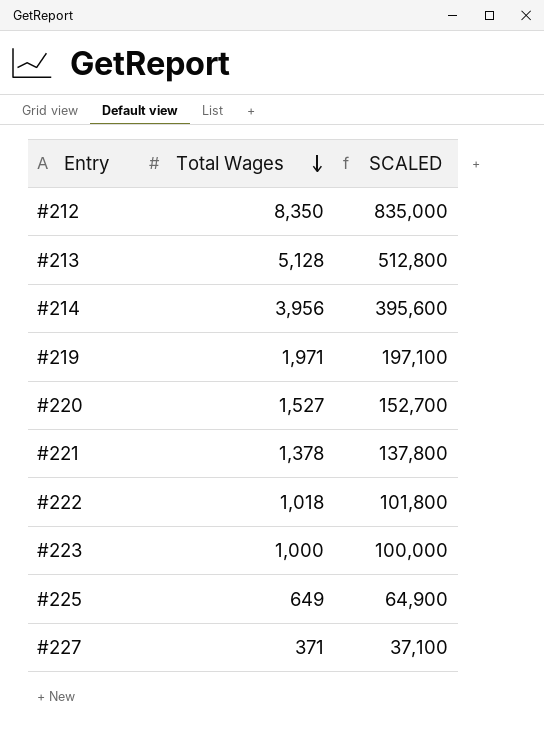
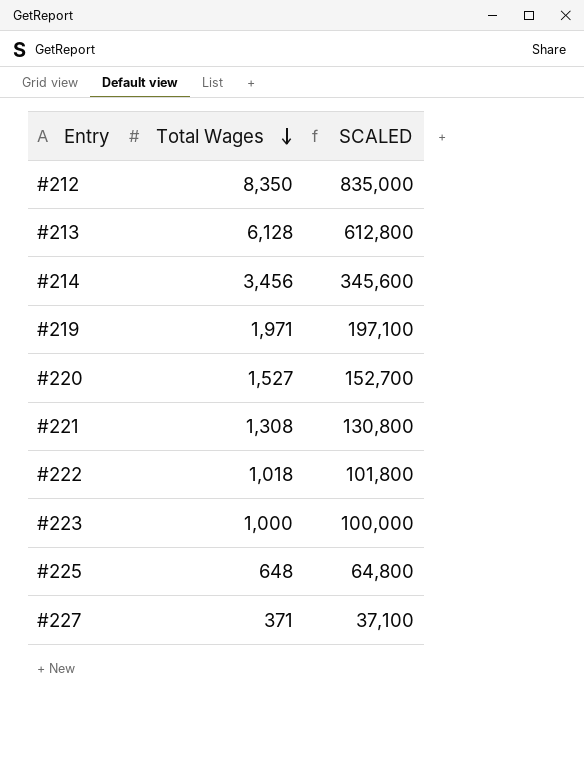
#213 | Total Wages: 5,128 -> 6,128
#213 | SCALED: 512,800 -> 612,800
#214 | Total Wages: 3,956 -> 3,456
#214 | SCALED: 395,600 -> 345,600
#221 | Total Wages: 1,378 -> 1,308
#221 | SCALED: 137,800 -> 130,800
#225 | Total Wages: 649 -> 648
#225 | SCALED: 64,900 -> 64,800

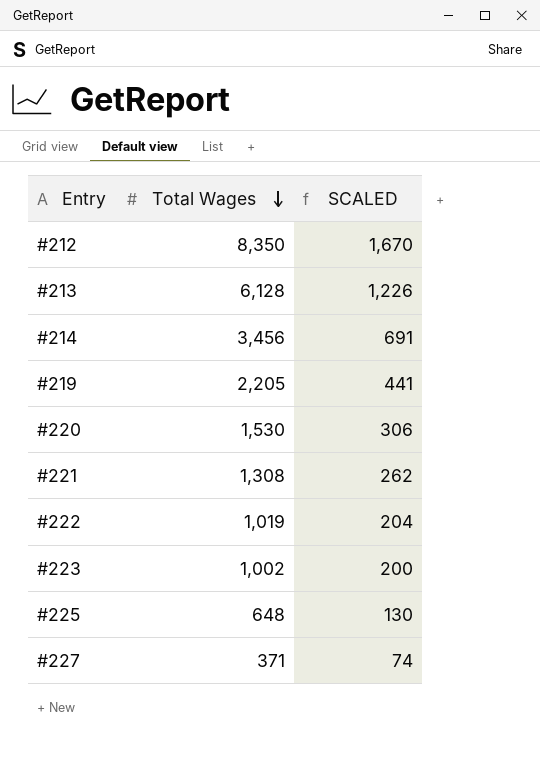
column SCALED | formula: [Total Wages] * 100 -> [Total Wages] * 0.2
#219 | Total Wages: 1,971 -> 2,205
#220 | Total Wages: 1,527 -> 1,530
#222 | Total Wages: 1,018 -> 1,019
#223 | Total Wages: 1,000 -> 1,002

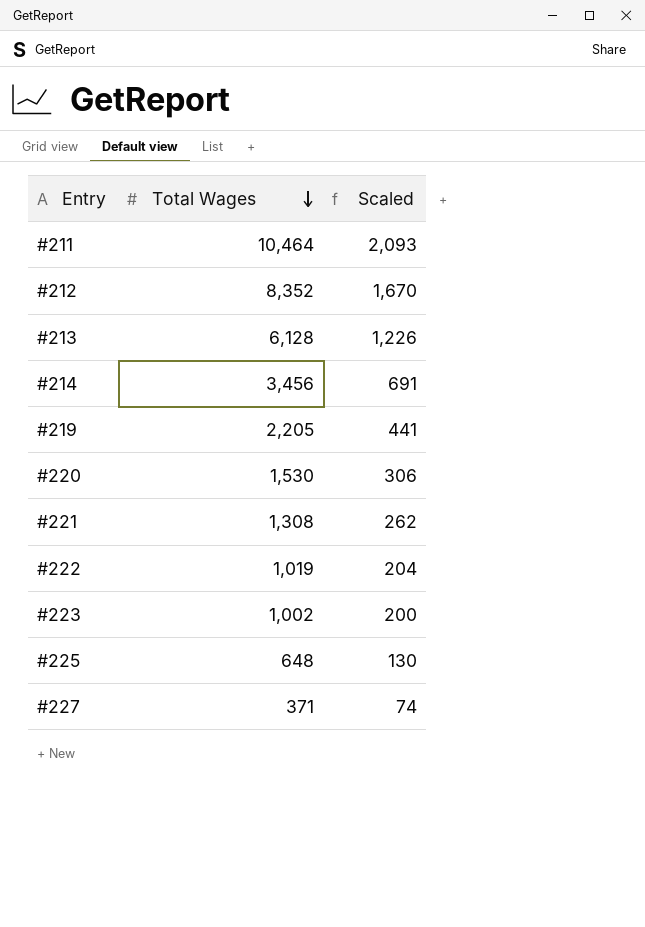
column name: SCALED -> Scaled
row #211: none -> 10,464 | 2,093
#212 | Total Wages: 8,350 -> 8,352

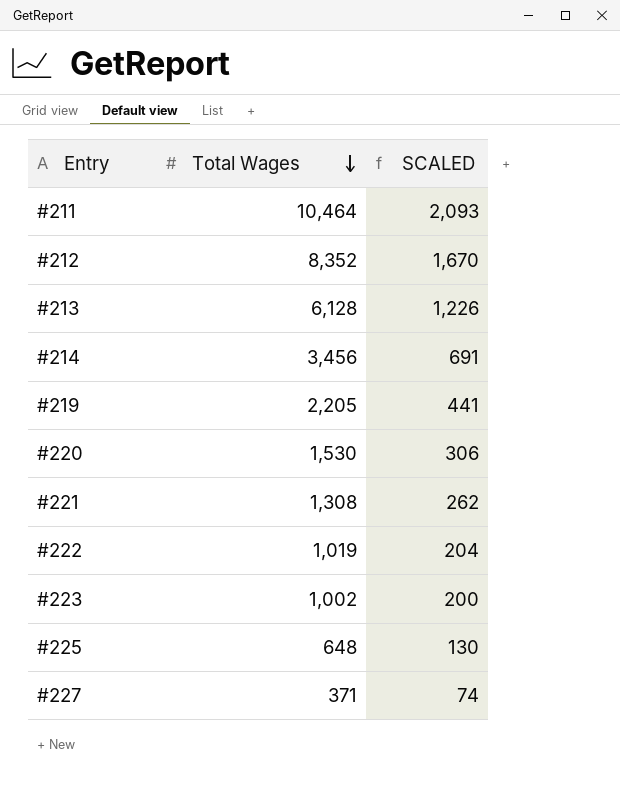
column name: Scaled -> SCALED

